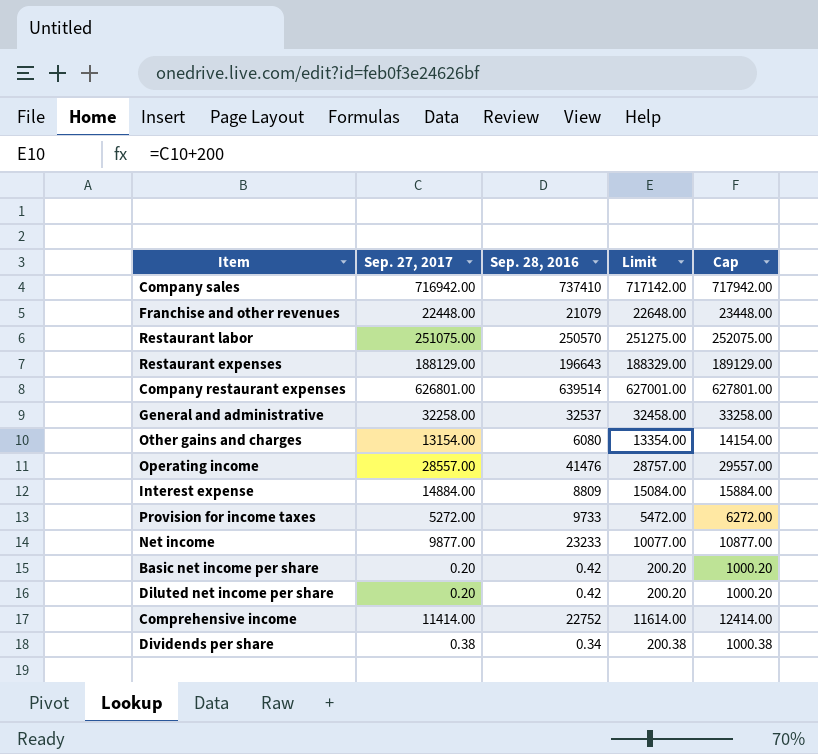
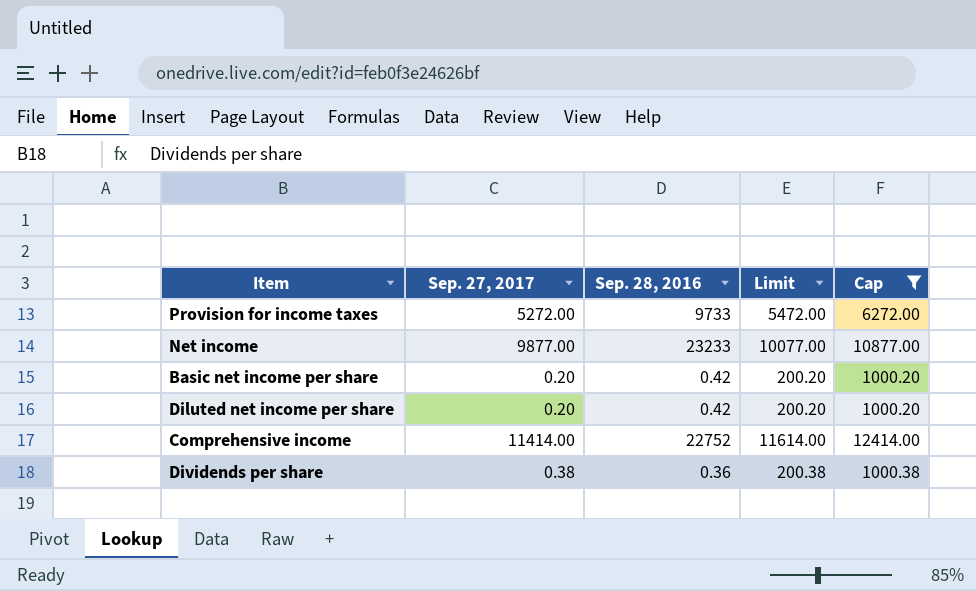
filter: none -> Cap <= 12414.00
Dividends per share | Sep. 28, 2016: 0.34 -> 0.36

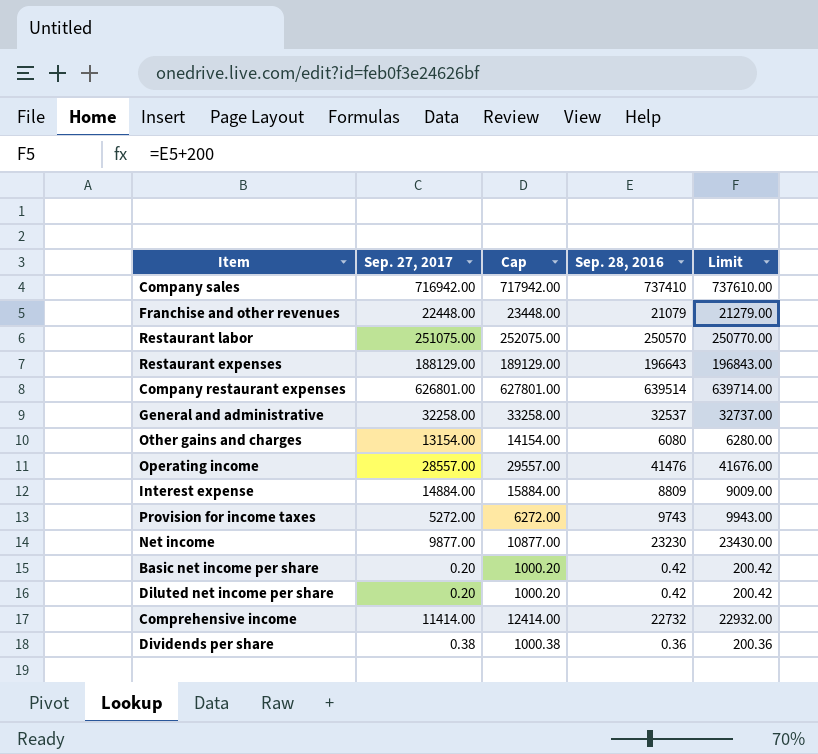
filter: Cap <= 12414.00 -> none
column Cap | position: 5 -> 3
column Limit | formula: [Sep. 27, 2017] + 200 -> [Sep. 28, 2016] + 200
Provision for income taxes | Sep. 28, 2016: 9733 -> 9743
Net income | Sep. 28, 2016: 23233 -> 23230
Comprehensive income | Sep. 28, 2016: 22752 -> 22732

